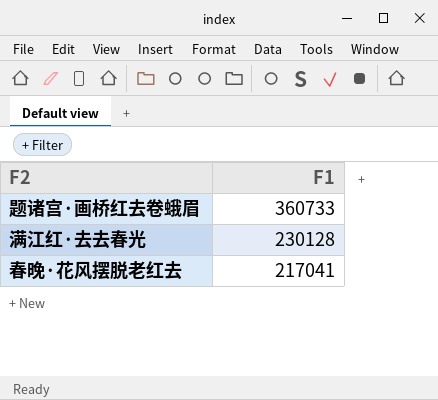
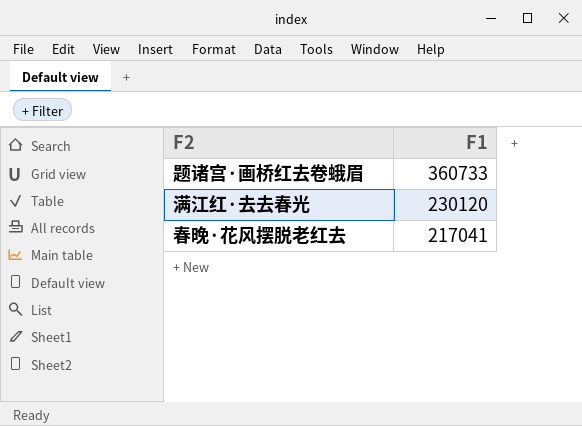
满江红·去去春光 | F1: 230128 -> 230120

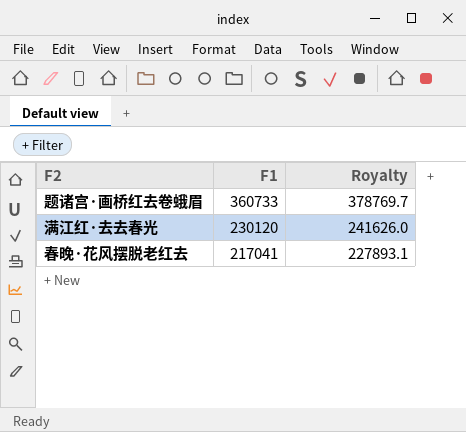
column Royalty | formula: none -> [F1] * 1.05

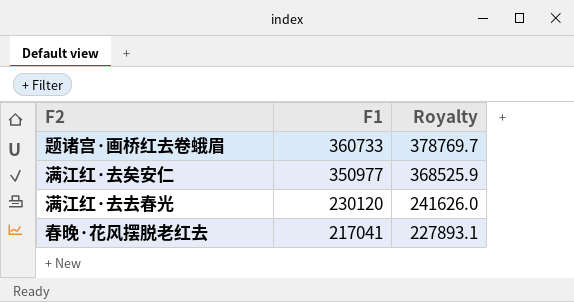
row 满江红·去矣安仁: none -> 350977 | 368525.9

